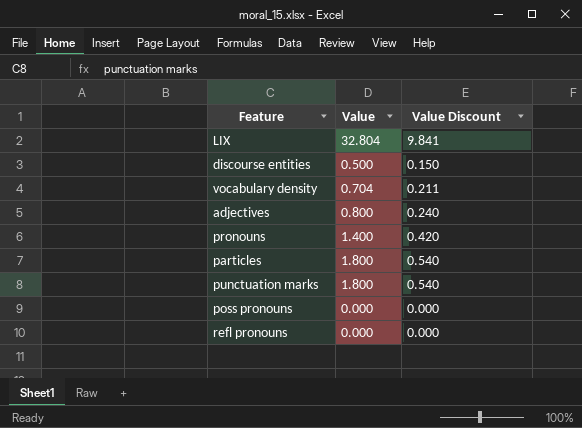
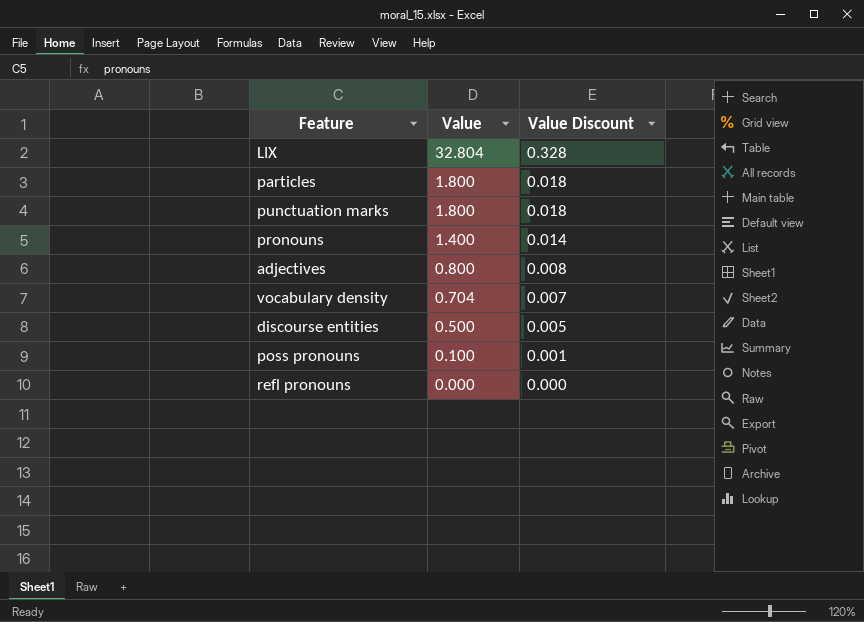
row order: none -> Value descending
column Value Discount | formula: [Value] * 0.3 -> [Value] * 0.01
poss pronouns | Value: 0.000 -> 0.100

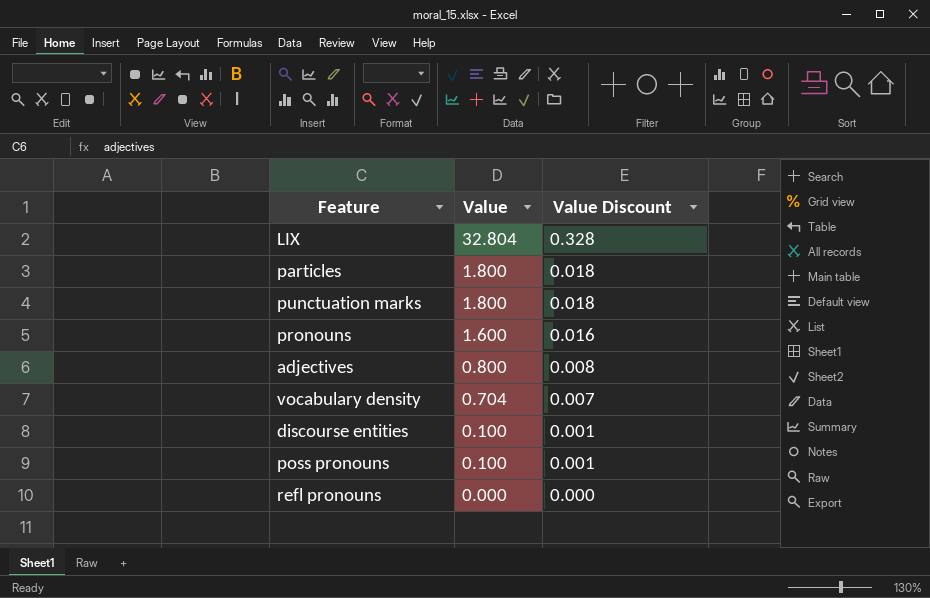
pronouns | Value: 1.400 -> 1.600
pronouns | Value Discount: 0.014 -> 0.016
discourse entities | Value: 0.500 -> 0.100
discourse entities | Value Discount: 0.005 -> 0.001

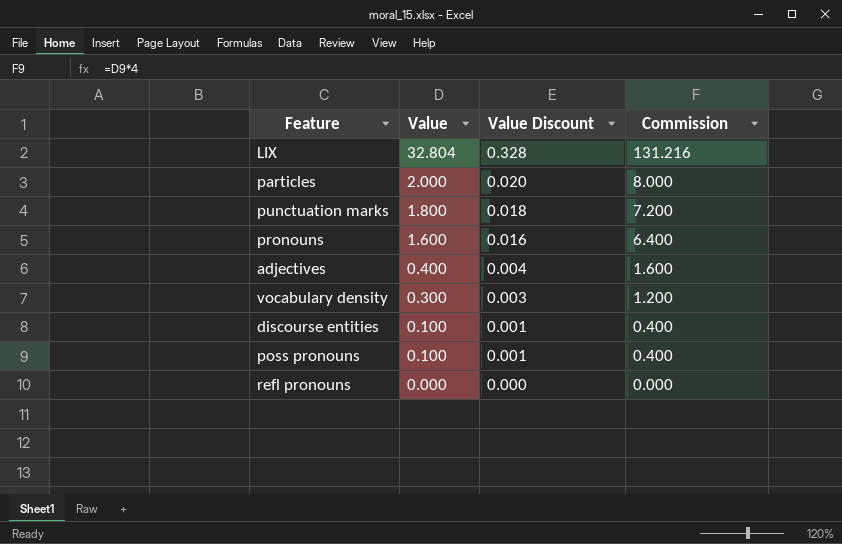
column Commission | formula: none -> [Value] * 4
particles | Value: 1.800 -> 2.000
particles | Value Discount: 0.018 -> 0.020
adjectives | Value: 0.800 -> 0.400
adjectives | Value Discount: 0.008 -> 0.004
vocabulary density | Value: 0.704 -> 0.300
vocabulary density | Value Discount: 0.007 -> 0.003

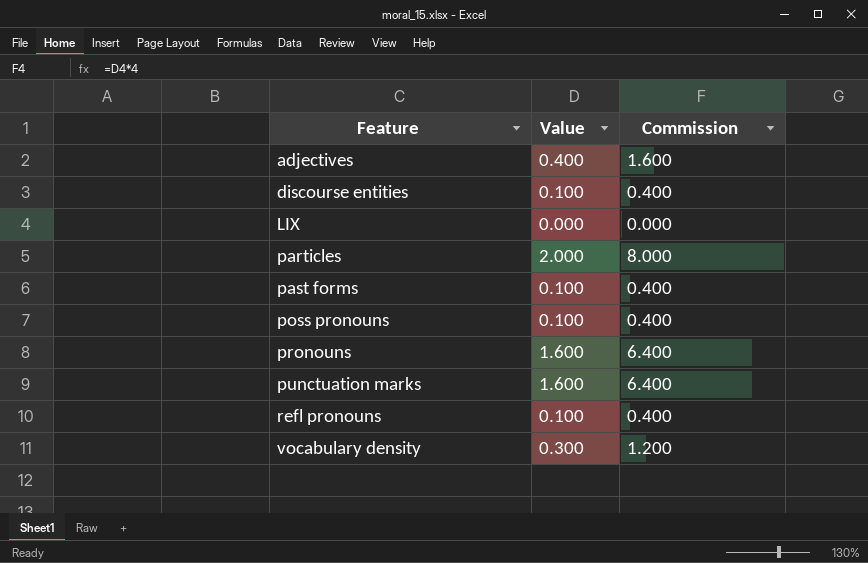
row order: Value descending -> Feature ascending
column Value Discount | formula: [Value] * 0.01 -> none
LIX | Value: 32.804 -> 0.000
LIX | Commission: 131.216 -> 0.000
row past forms: none -> 0.100 | 0.400
punctuation marks | Value: 1.800 -> 1.600
punctuation marks | Commission: 7.200 -> 6.400
refl pronouns | Value: 0.000 -> 0.100
refl pronouns | Commission: 0.000 -> 0.400

